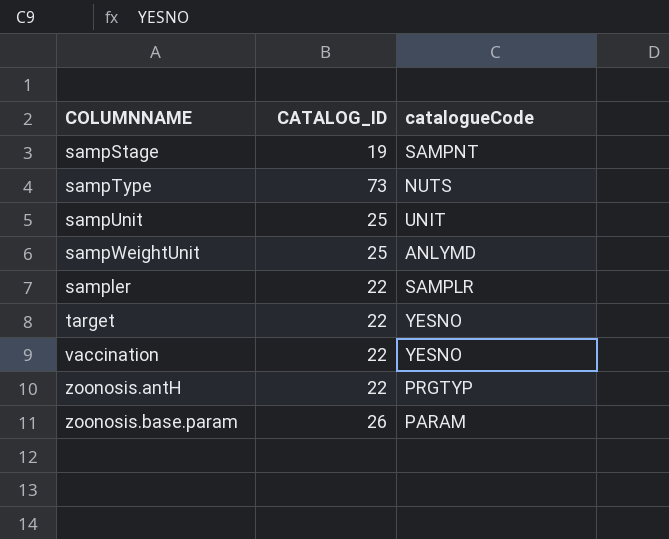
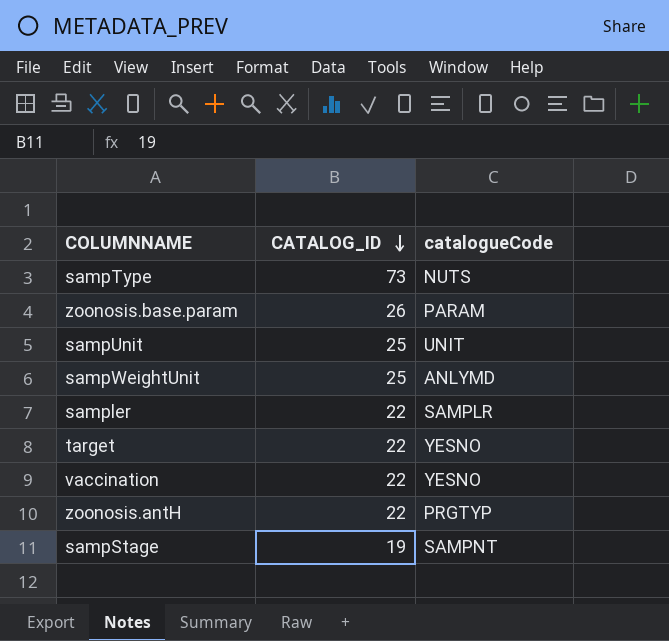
row order: none -> CATALOG_ID descending

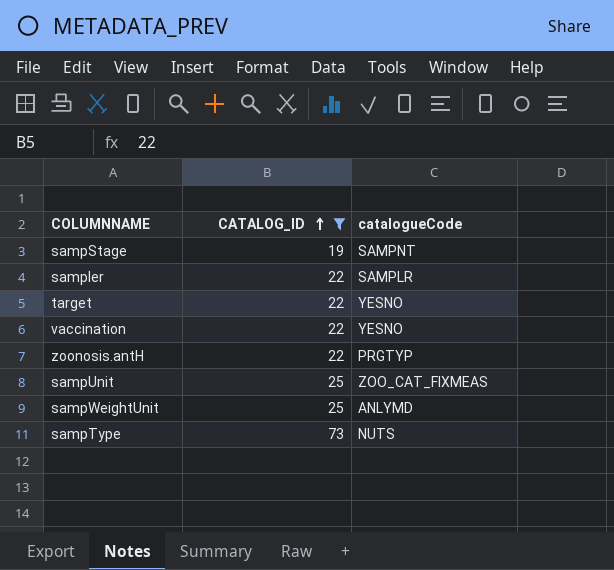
filter: none -> CATALOG_ID != 26
row order: CATALOG_ID descending -> CATALOG_ID ascending
sampUnit | catalogueCode: UNIT -> ZOO_CAT_FIXMEAS

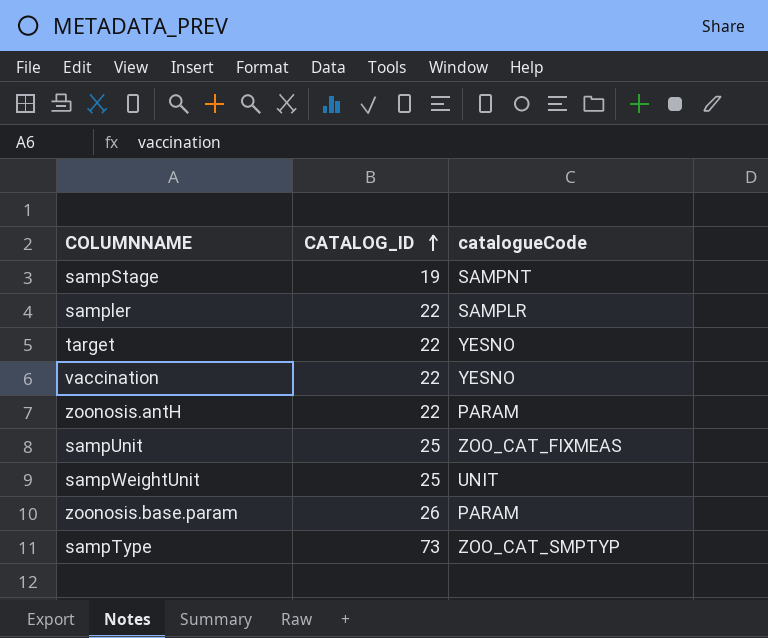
filter: CATALOG_ID != 26 -> none
zoonosis.antH | catalogueCode: PRGTYP -> PARAM
sampWeightUnit | catalogueCode: ANLYMD -> UNIT
sampType | catalogueCode: NUTS -> ZOO_CAT_SMPTYP

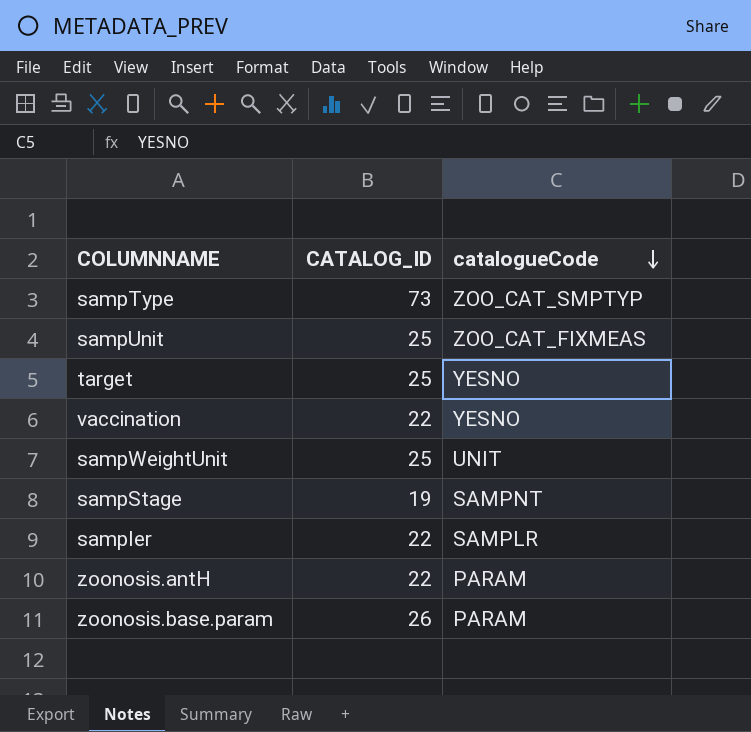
row order: CATALOG_ID ascending -> catalogueCode descending
target | CATALOG_ID: 22 -> 25

